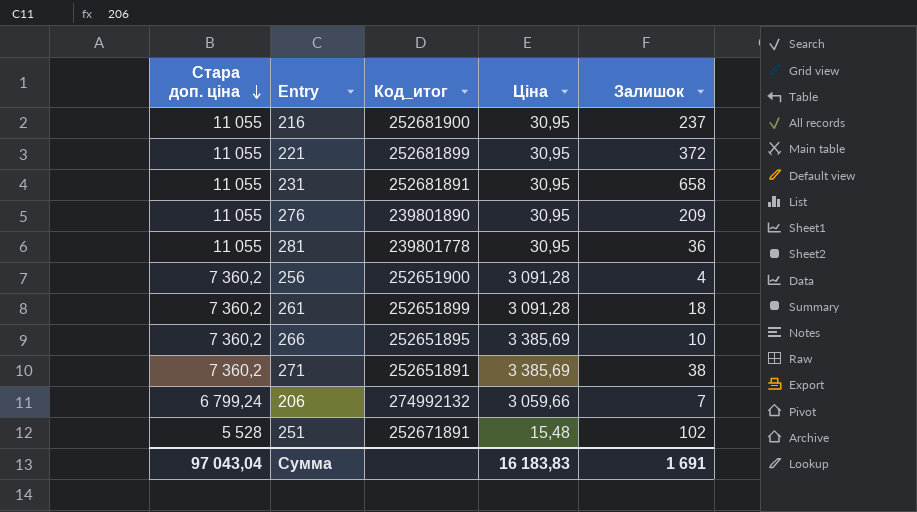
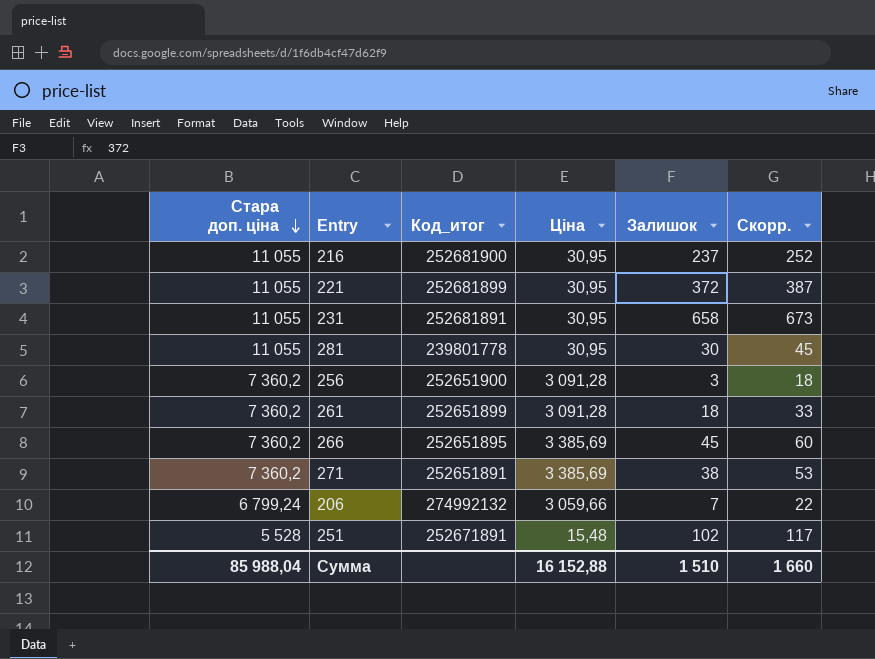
column Скорр. | formula: none -> [Залишок] + 15
row 276: 11 055 | 239801890 | 30,95 | 209 -> none
281 | Залишок: 36 -> 30
256 | Залишок: 4 -> 3
266 | Залишок: 10 -> 45
Сумма | Стара доп. ціна: 97 043,04 -> 85 988,04
Сумма | Ціна: 16 183,83 -> 16 152,88
Сумма | Залишок: 1 691 -> 1 510

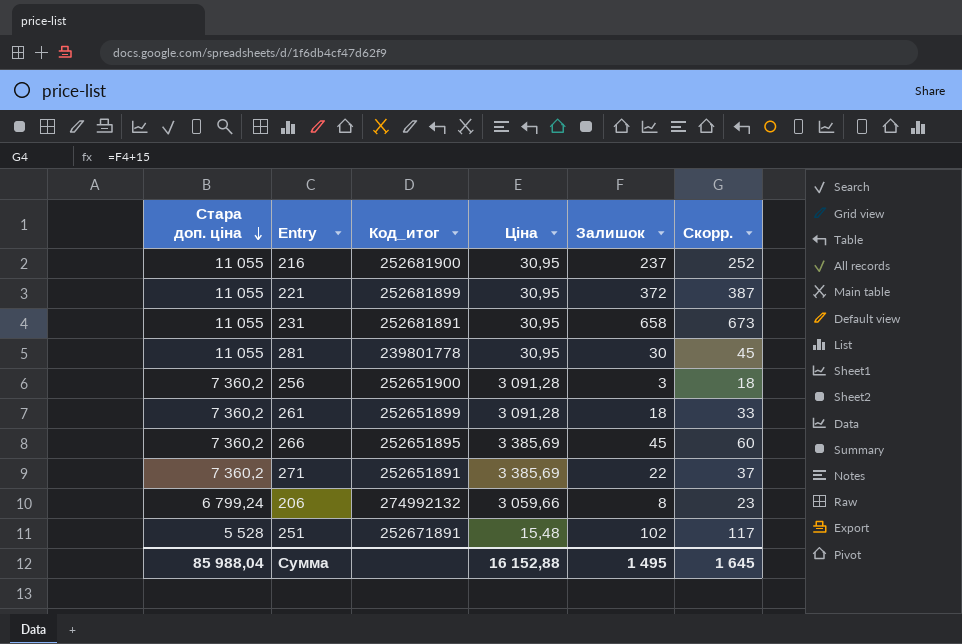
271 | Залишок: 38 -> 22
271 | Скорр.: 53 -> 37
206 | Залишок: 7 -> 8
206 | Скорр.: 22 -> 23
Сумма | Залишок: 1 510 -> 1 495
Сумма | Скорр.: 1 660 -> 1 645

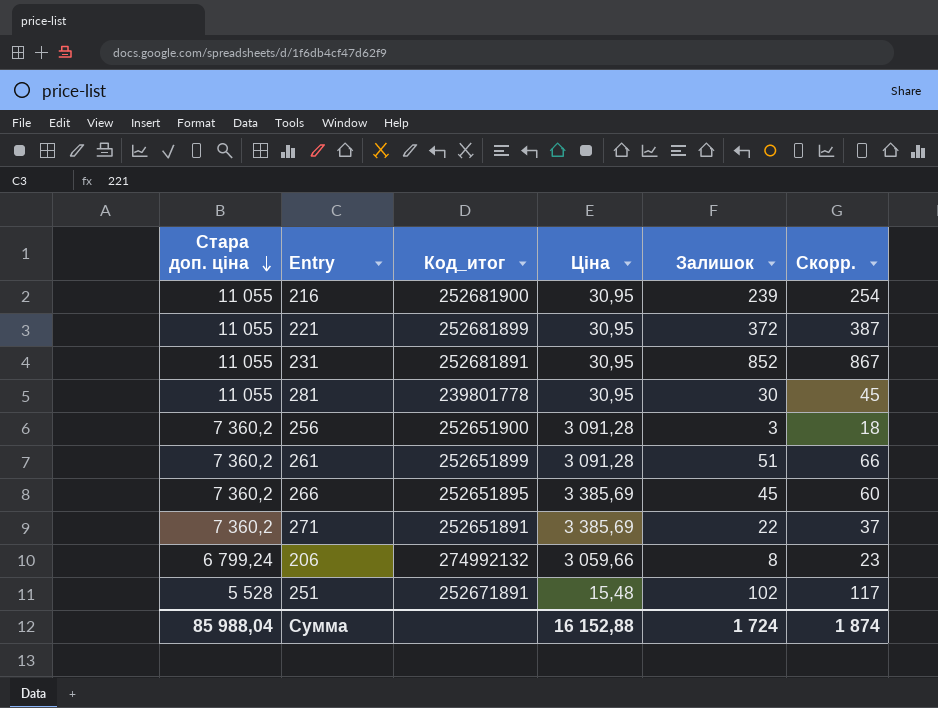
216 | Залишок: 237 -> 239
216 | Скорр.: 252 -> 254
231 | Залишок: 658 -> 852
231 | Скорр.: 673 -> 867
261 | Залишок: 18 -> 51
261 | Скорр.: 33 -> 66
Сумма | Залишок: 1 495 -> 1 724
Сумма | Скорр.: 1 645 -> 1 874

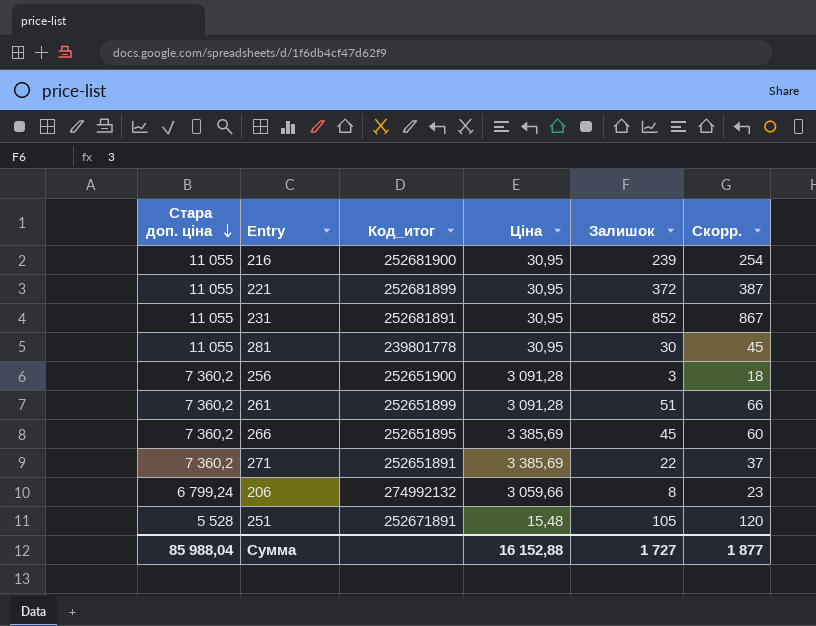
251 | Залишок: 102 -> 105
251 | Скорр.: 117 -> 120
Сумма | Залишок: 1 724 -> 1 727
Сумма | Скорр.: 1 874 -> 1 877

